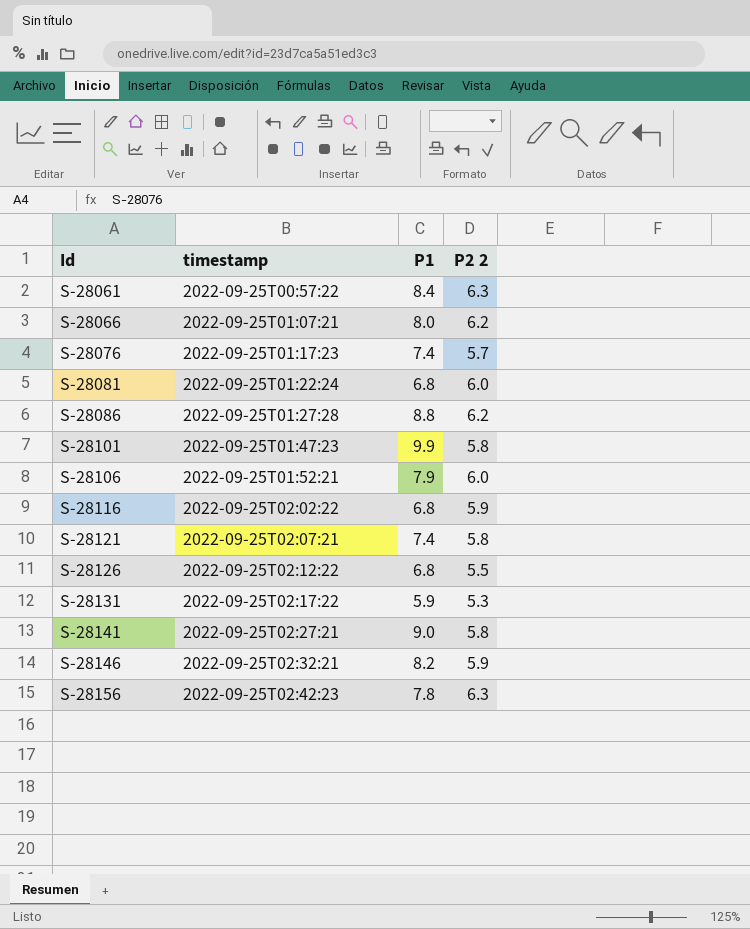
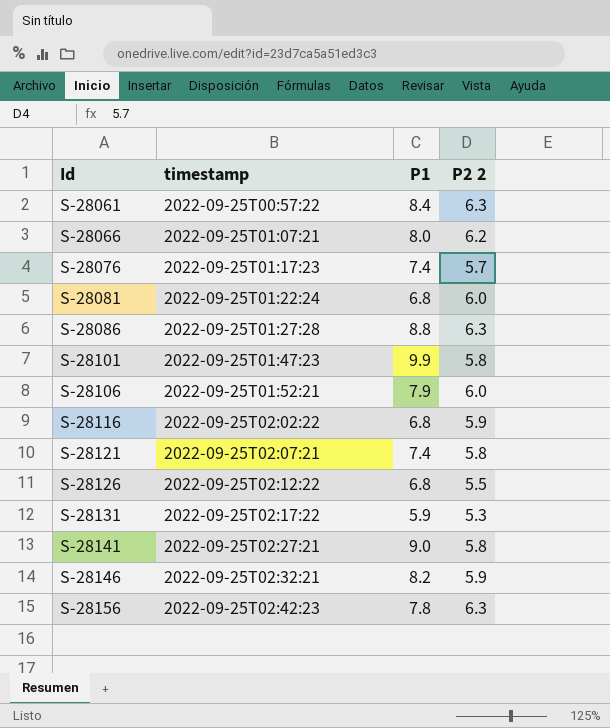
S-28086 | P2 2: 6.2 -> 6.3

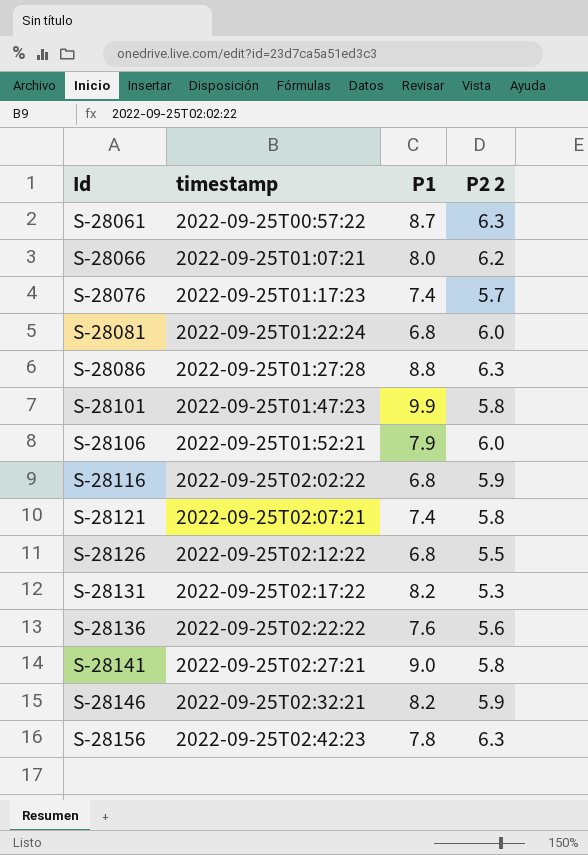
S-28061 | P1: 8.4 -> 8.7
S-28131 | P1: 5.9 -> 8.2
row S-28136: none -> 2022-09-25T02:22:22 | 7.6 | 5.6

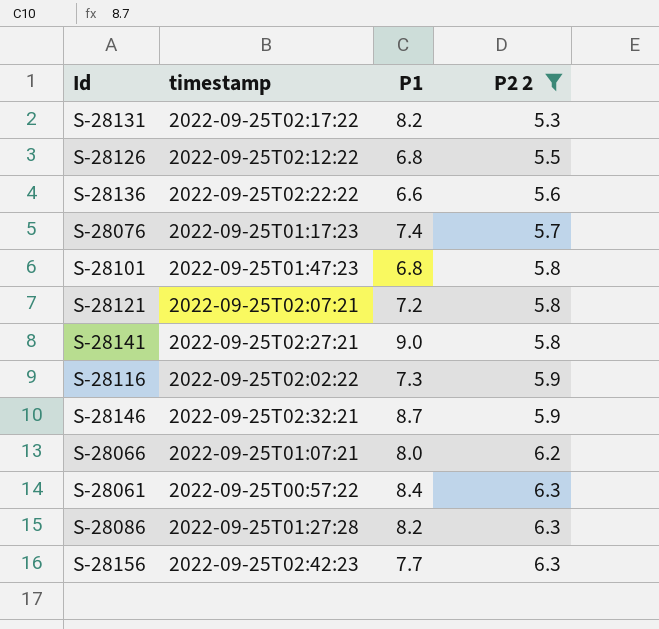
filter: none -> P2 2 != 6.0
row order: Id ascending -> P2 2 ascending
S-28136 | P1: 7.6 -> 6.6
S-28101 | P1: 9.9 -> 6.8
S-28121 | P1: 7.4 -> 7.2
S-28116 | P1: 6.8 -> 7.3
S-28146 | P1: 8.2 -> 8.7
S-28061 | P1: 8.7 -> 8.4
S-28086 | P1: 8.8 -> 8.2
S-28156 | P1: 7.8 -> 7.7

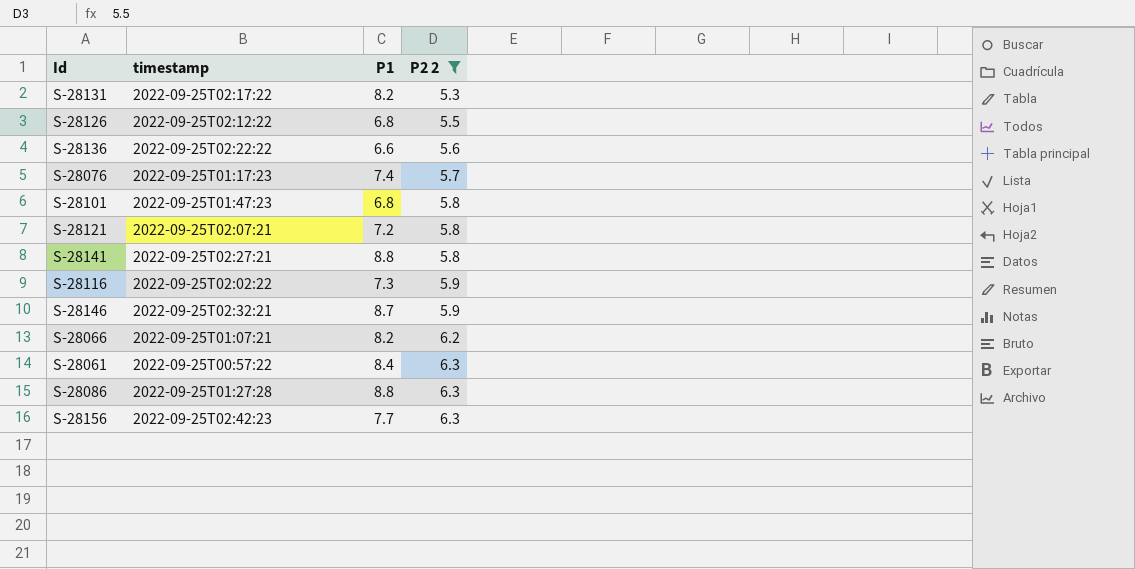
S-28141 | P1: 9.0 -> 8.8
S-28066 | P1: 8.0 -> 8.2
S-28086 | P1: 8.2 -> 8.8

